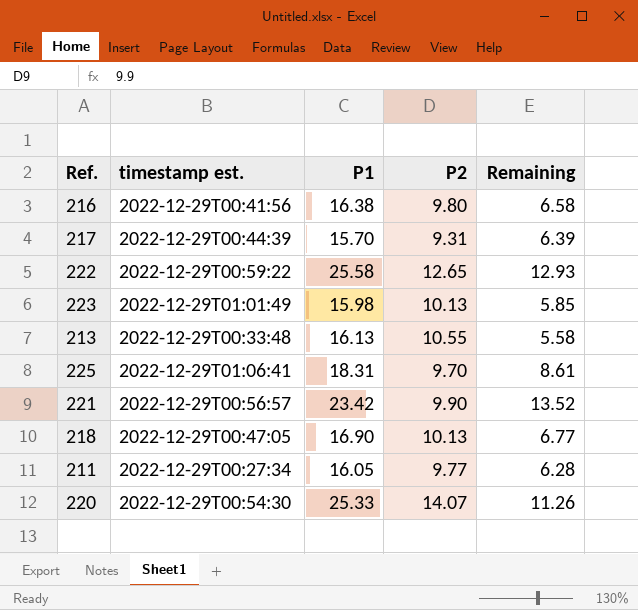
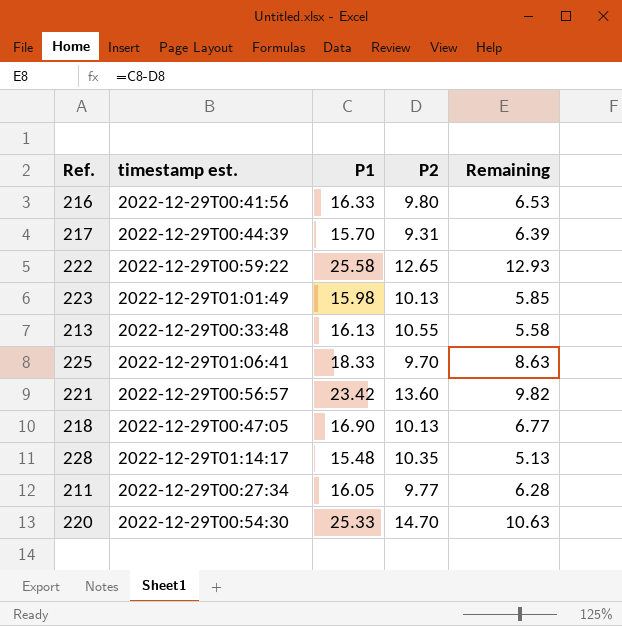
216 | P1: 16.38 -> 16.33
216 | Remaining: 6.58 -> 6.53
225 | P1: 18.31 -> 18.33
225 | Remaining: 8.61 -> 8.63
221 | P2: 9.90 -> 13.60
221 | Remaining: 13.52 -> 9.82
row 228: none -> 2022-12-29T01:14:17 | 15.48 | 10.35 | 5.13
220 | P2: 14.07 -> 14.70
220 | Remaining: 11.26 -> 10.63

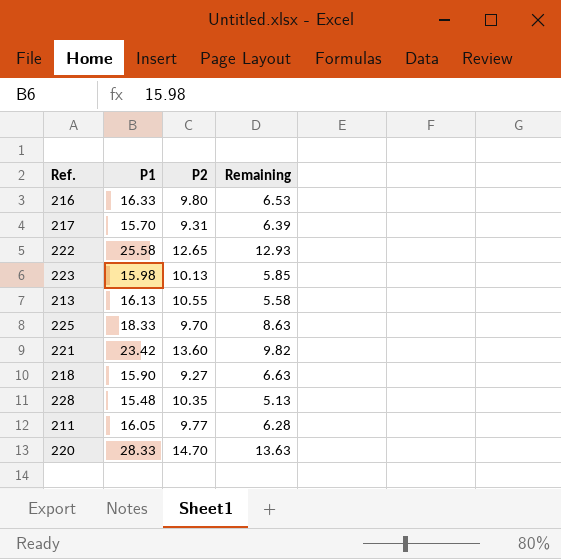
column timestamp est. | position: 2 -> none
218 | P1: 16.90 -> 15.90
218 | P2: 10.13 -> 9.27
218 | Remaining: 6.77 -> 6.63
220 | P1: 25.33 -> 28.33
220 | Remaining: 10.63 -> 13.63

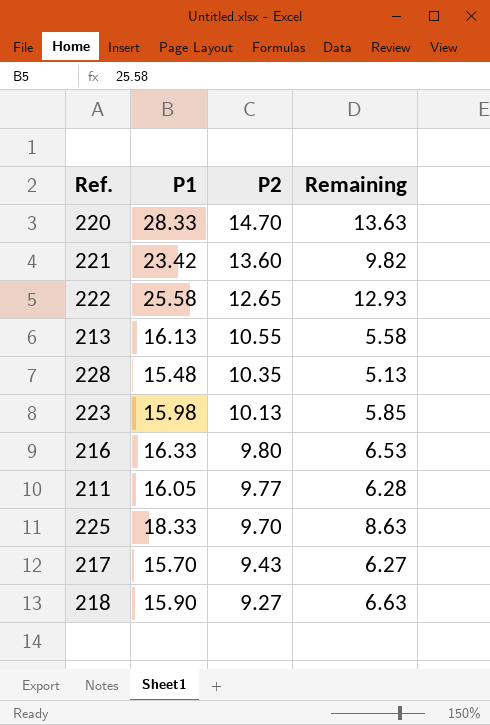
row order: none -> P2 descending
217 | P2: 9.31 -> 9.43
217 | Remaining: 6.39 -> 6.27

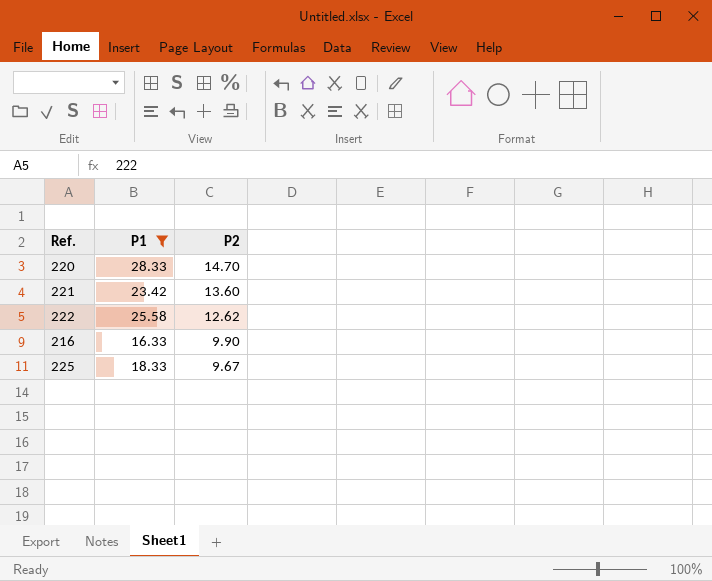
filter: none -> P1 >= 16.33
column Remaining | formula: [P1] - [P2] -> none
222 | P2: 12.65 -> 12.62
216 | P2: 9.80 -> 9.90
225 | P2: 9.70 -> 9.67

